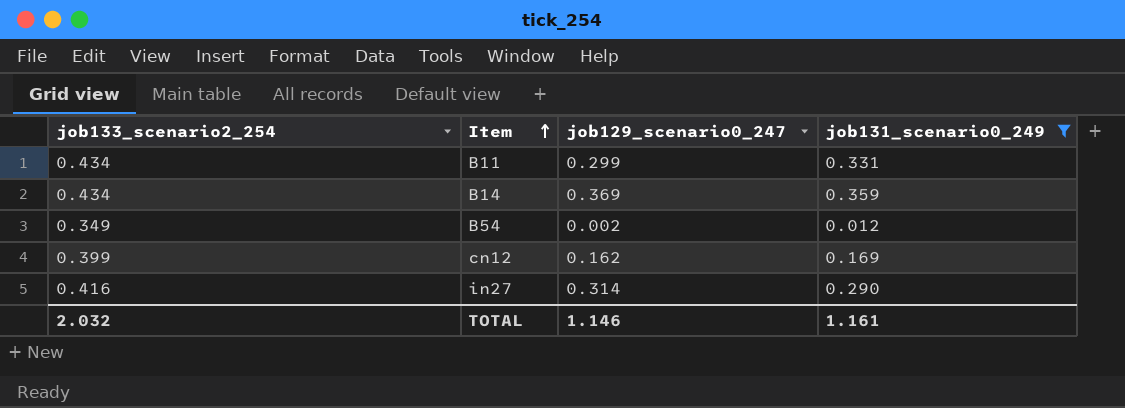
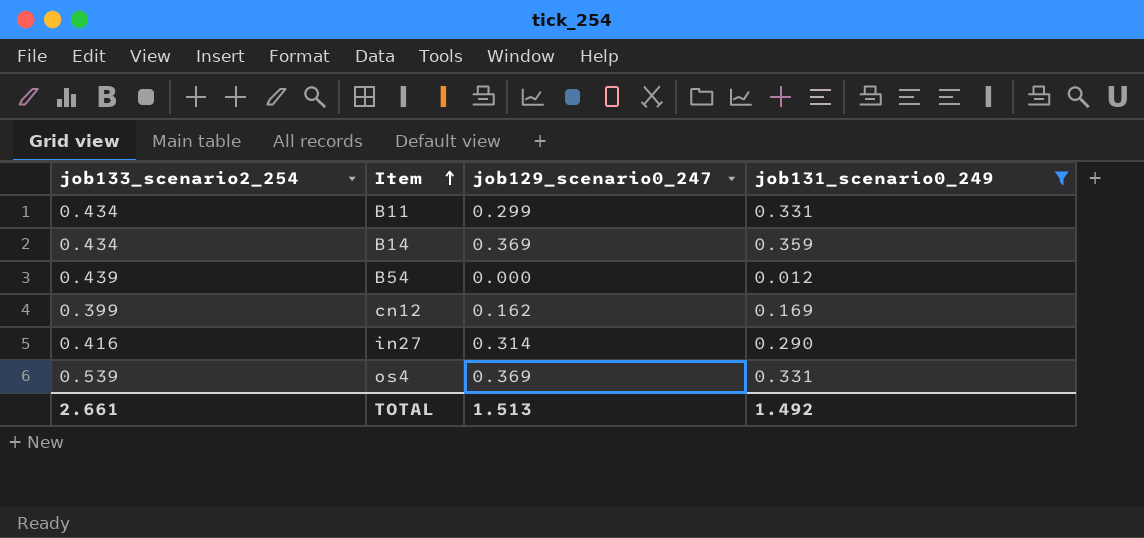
B54 | job133_scenario2_254: 0.349 -> 0.439
B54 | job129_scenario0_247: 0.002 -> 0.000
row os4: none -> 0.539 | 0.369 | 0.331
TOTAL | job133_scenario2_254: 2.032 -> 2.661
TOTAL | job129_scenario0_247: 1.146 -> 1.513
TOTAL | job131_scenario0_249: 1.161 -> 1.492

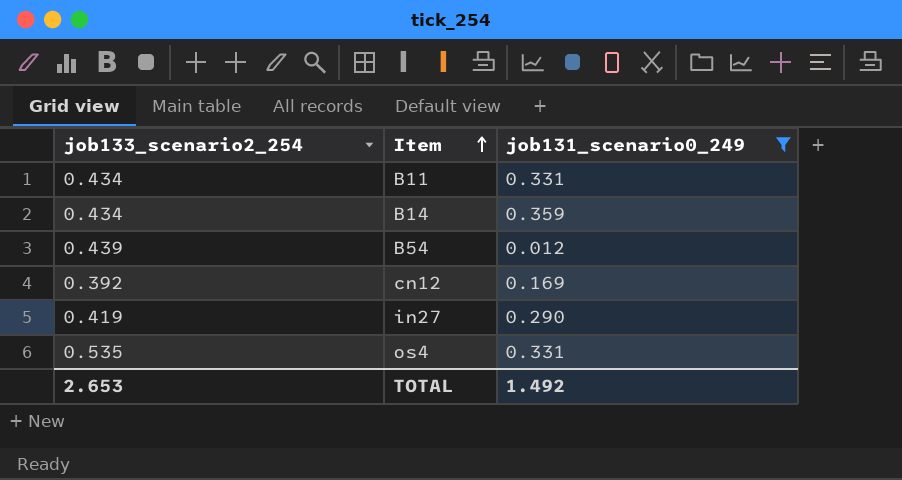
column job129_scenario0_247 | position: 3 -> none
cn12 | job133_scenario2_254: 0.399 -> 0.392
in27 | job133_scenario2_254: 0.416 -> 0.419
os4 | job133_scenario2_254: 0.539 -> 0.535
TOTAL | job133_scenario2_254: 2.661 -> 2.653

